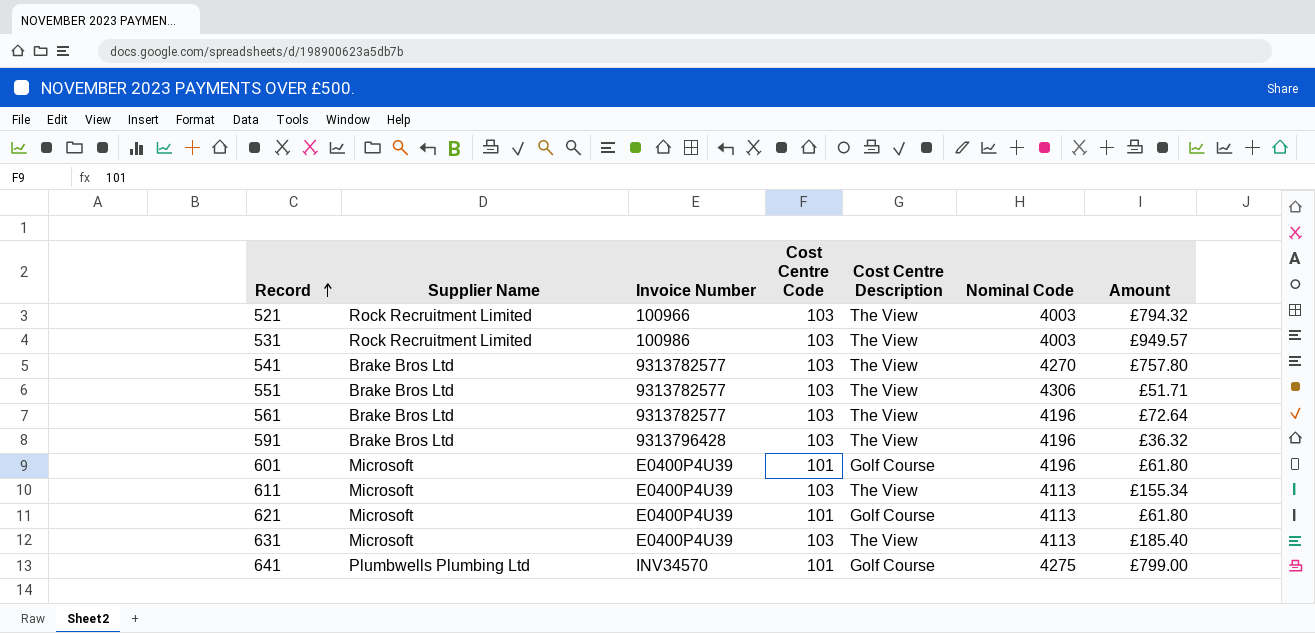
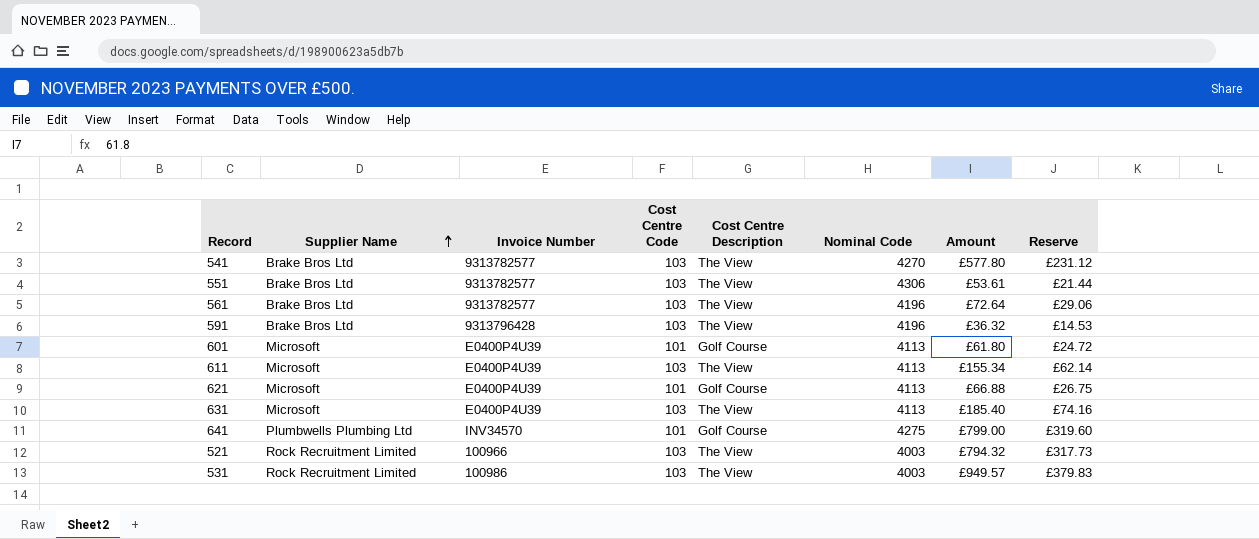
row order: Record ascending -> Supplier Name ascending
column Reserve | formula: none -> [Amount] * 0.4
541 | Amount: £757.80 -> £577.80
551 | Amount: £51.71 -> £53.61
601 | Nominal Code: 4196 -> 4113
621 | Amount: £61.80 -> £66.88

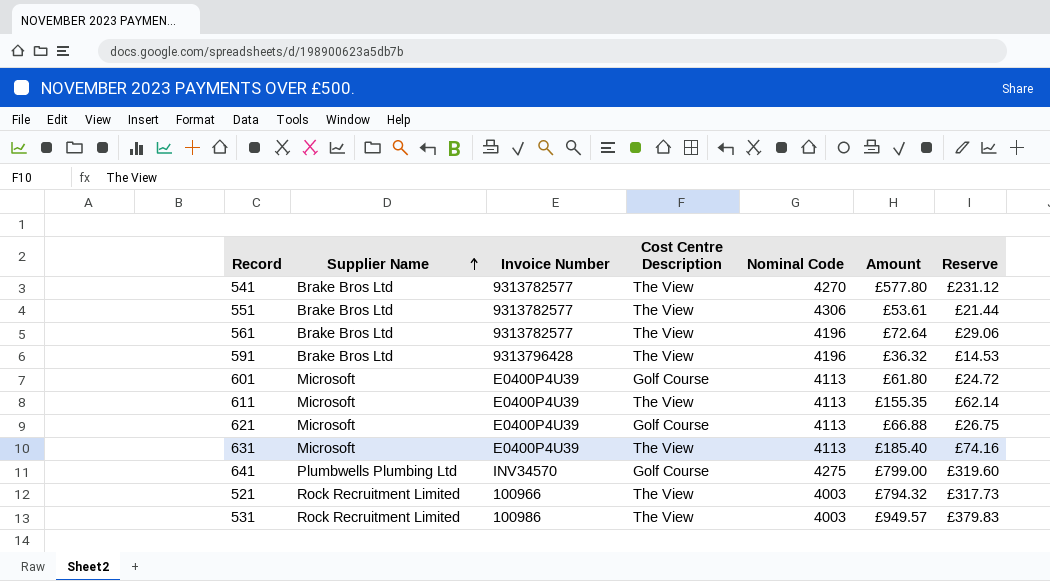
column Cost Centre Code | position: 4 -> none
611 | Amount: £155.34 -> £155.35

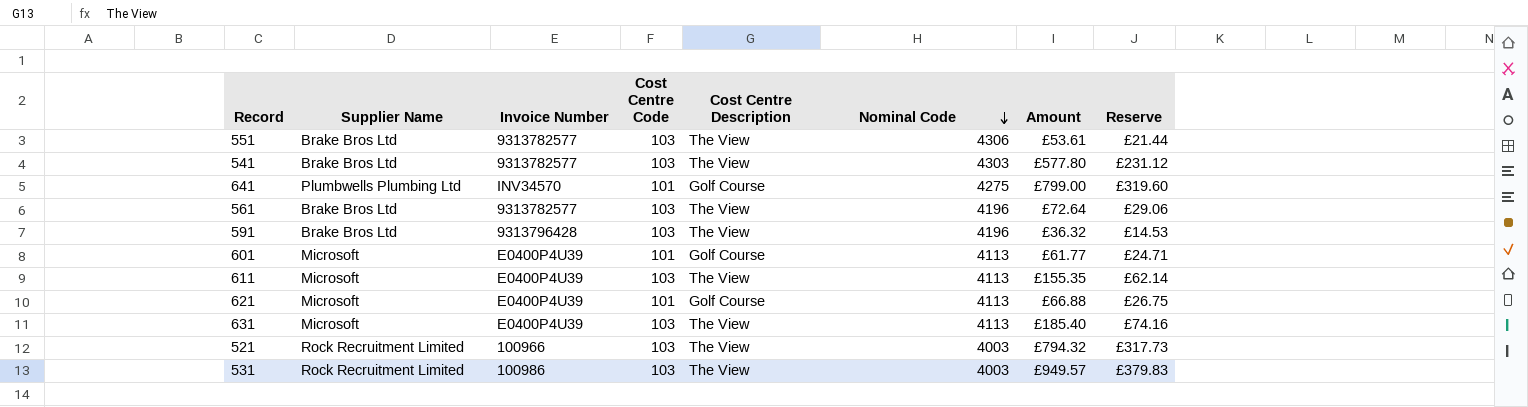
row order: Supplier Name ascending -> Nominal Code descending
column Cost Centre Code | position: none -> 4
541 | Nominal Code: 4270 -> 4303
601 | Amount: £61.80 -> £61.77
601 | Reserve: £24.72 -> £24.71

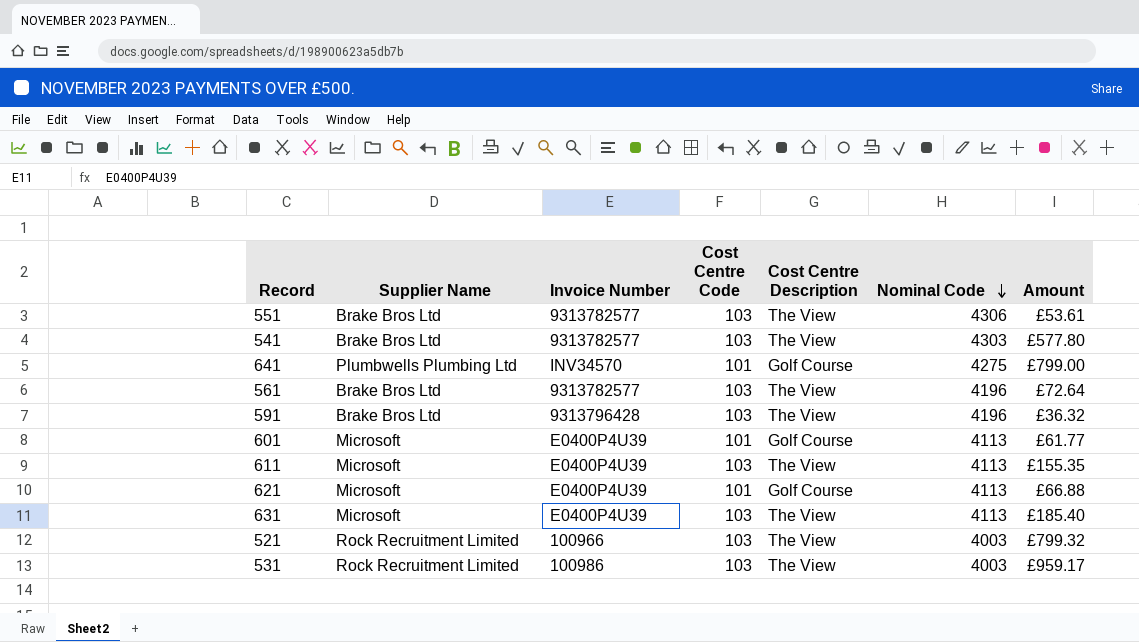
column Reserve | formula: [Amount] * 0.4 -> none
521 | Amount: £794.32 -> £799.32
531 | Amount: £949.57 -> £959.17

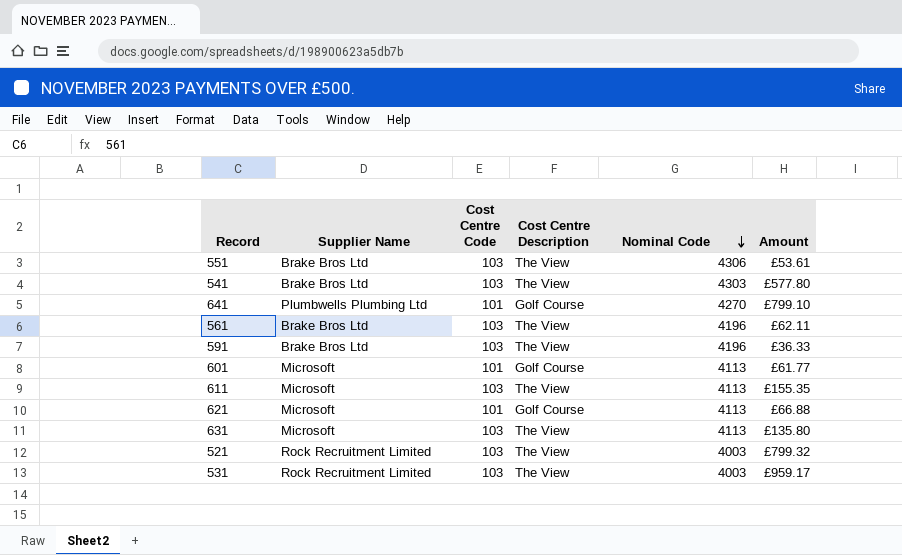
column Invoice Number | position: 3 -> none
641 | Nominal Code: 4275 -> 4270
641 | Amount: £799.00 -> £799.10
561 | Amount: £72.64 -> £62.11
591 | Amount: £36.32 -> £36.33
631 | Amount: £185.40 -> £135.80

